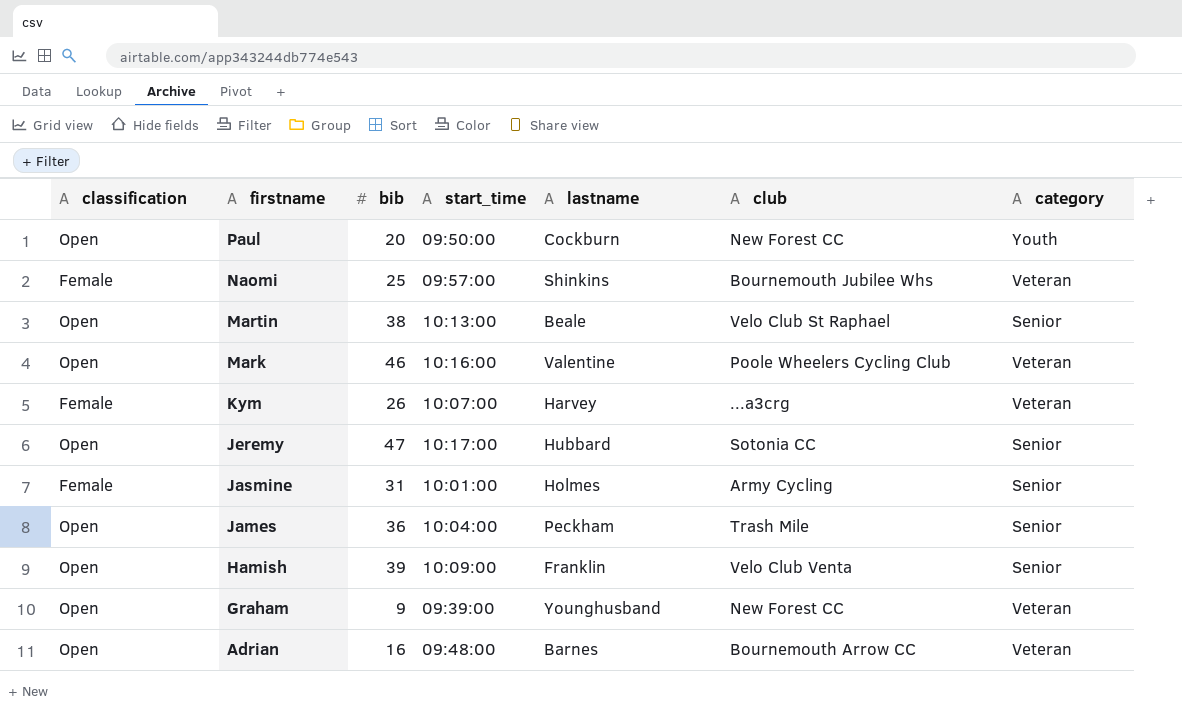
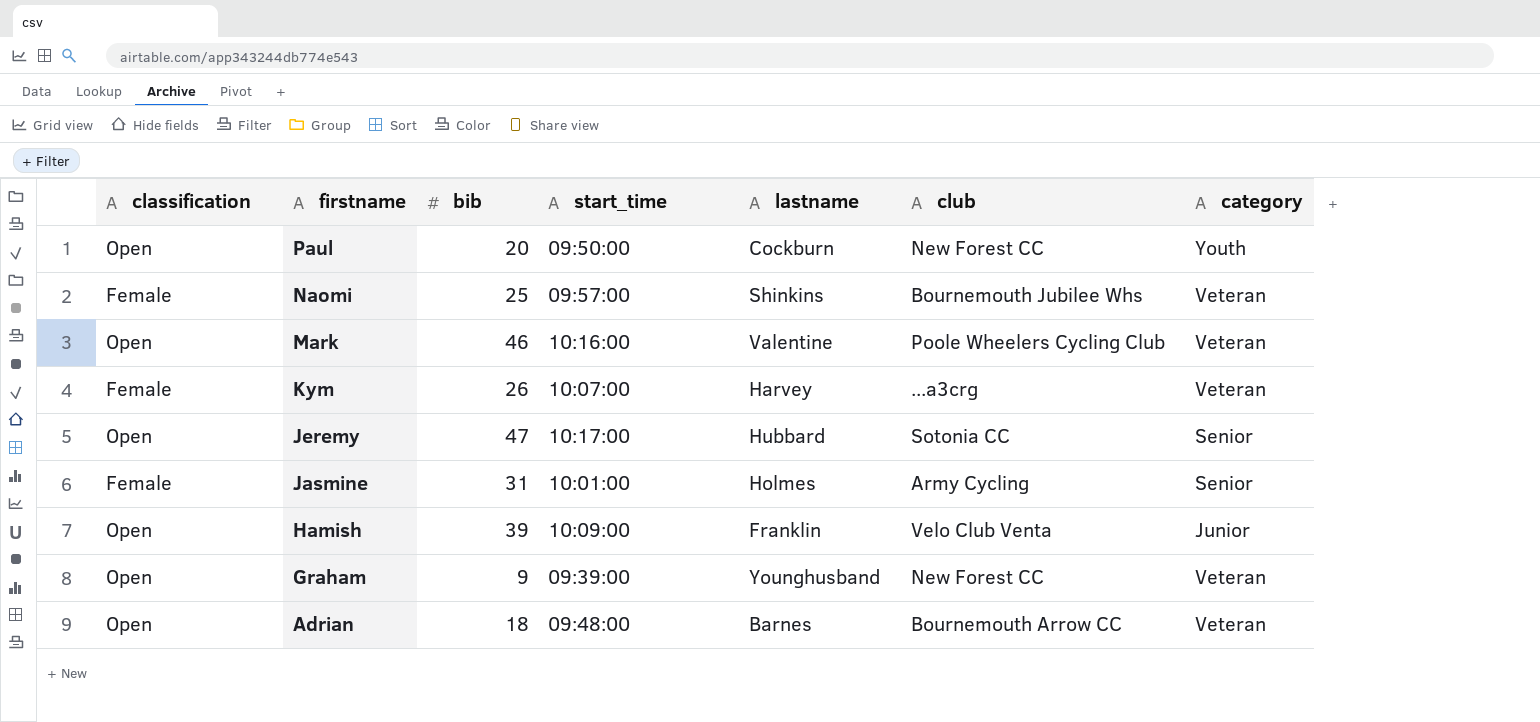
row Martin: Open | 38 | 10:13:00 | Beale | Velo Club St Raphael | Senior -> none
row James: Open | 36 | 10:04:00 | Peckham | Trash Mile | Senior -> none
Hamish | category: Senior -> Junior
Adrian | bib: 16 -> 18

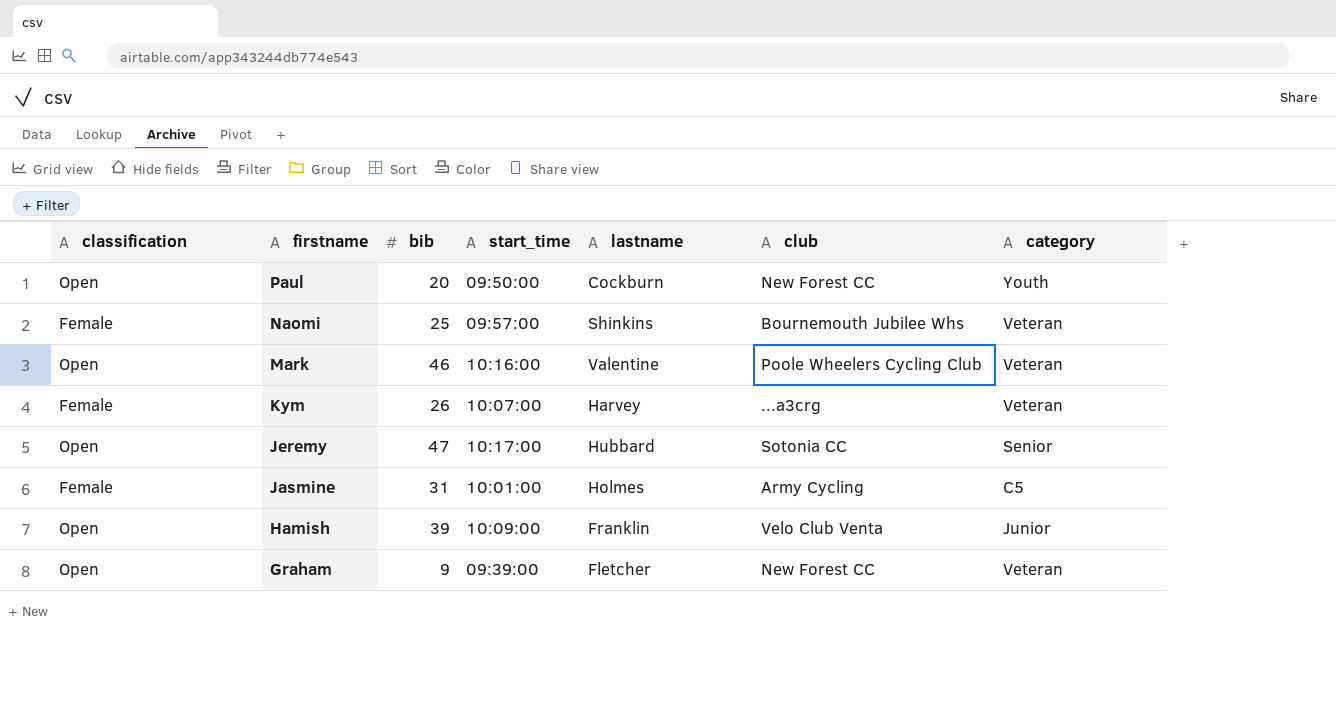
row Adrian: Open | 18 | 09:48:00 | Barnes | Bournemouth Arrow CC | Veteran -> none
Jasmine | category: Senior -> C5
Graham | lastname: Younghusband -> Fletcher

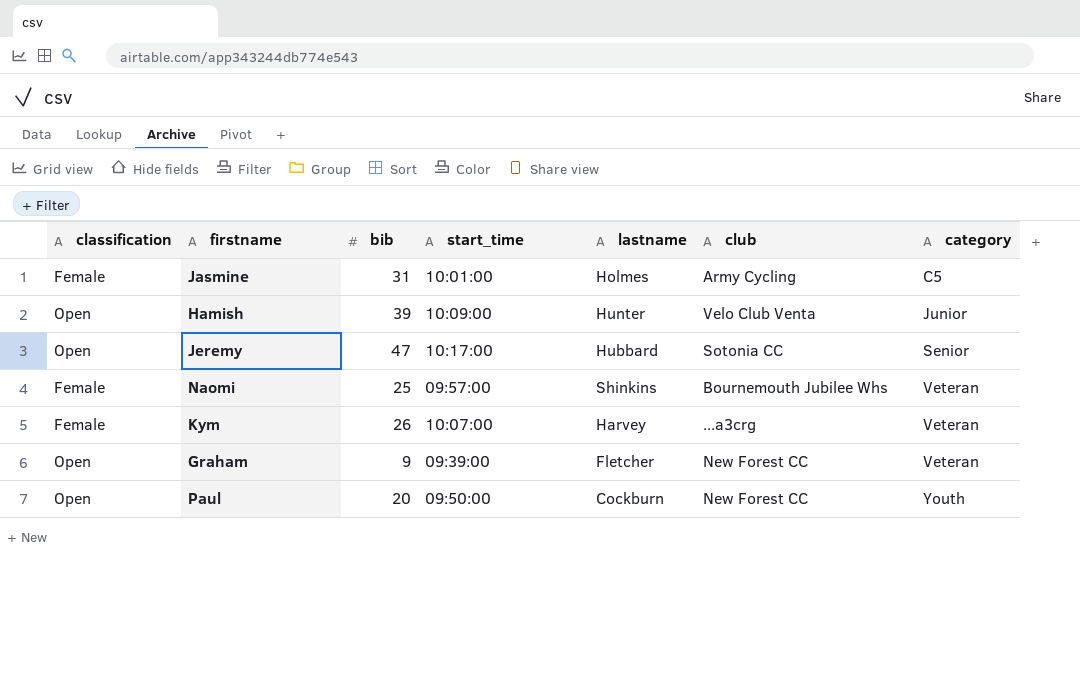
row order: firstname descending -> category ascending
row Mark: Open | 46 | 10:16:00 | Valentine | Poole Wheelers Cycling Club | Veteran -> none
Hamish | lastname: Franklin -> Hunter

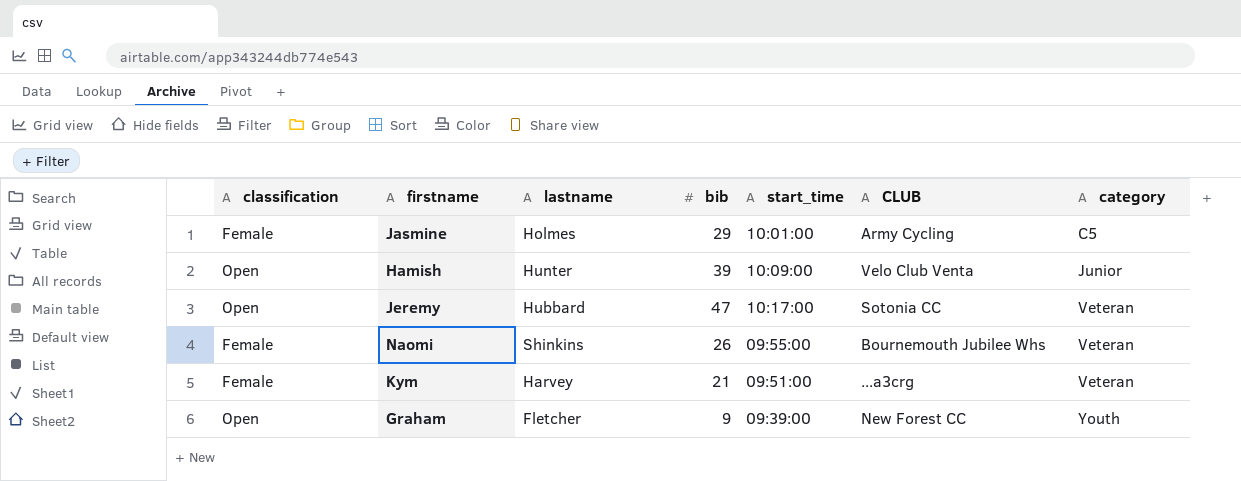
column lastname | position: 5 -> 3
column name: club -> CLUB
row Paul: Open | 20 | 09:50:00 | Cockburn | New Forest CC | Youth -> none
Jasmine | bib: 31 -> 29
Jeremy | category: Senior -> Veteran
Naomi | bib: 25 -> 26
Naomi | start_time: 09:57:00 -> 09:55:00
Kym | bib: 26 -> 21
Kym | start_time: 10:07:00 -> 09:51:00
Graham | category: Veteran -> Youth

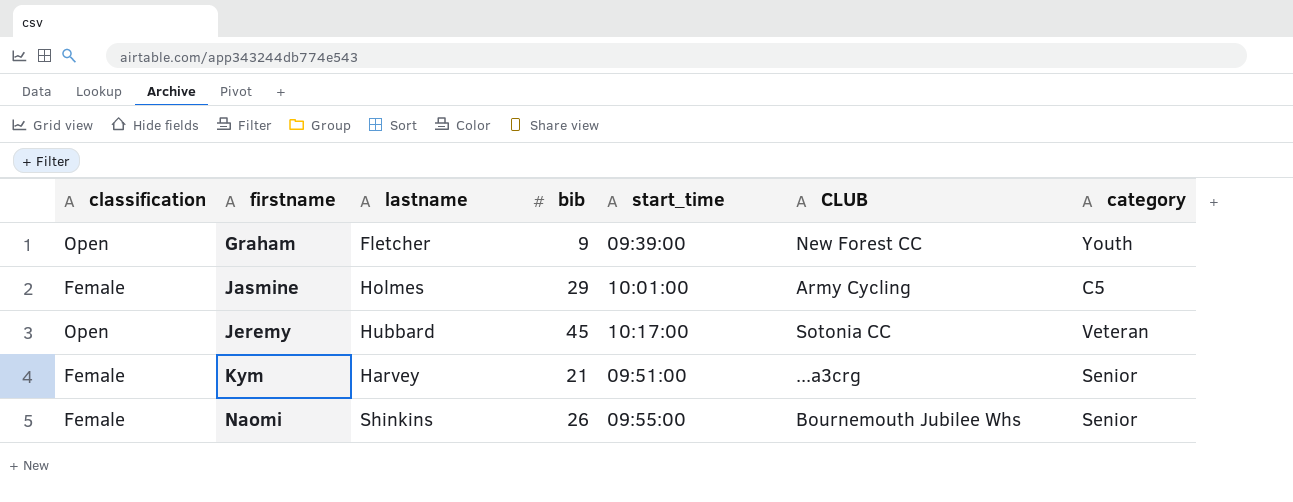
row order: category ascending -> firstname ascending
row Hamish: Open | Hunter | 39 | 10:09:00 | Velo Club Venta | Junior -> none
Jeremy | bib: 47 -> 45
Kym | category: Veteran -> Senior
Naomi | category: Veteran -> Senior

